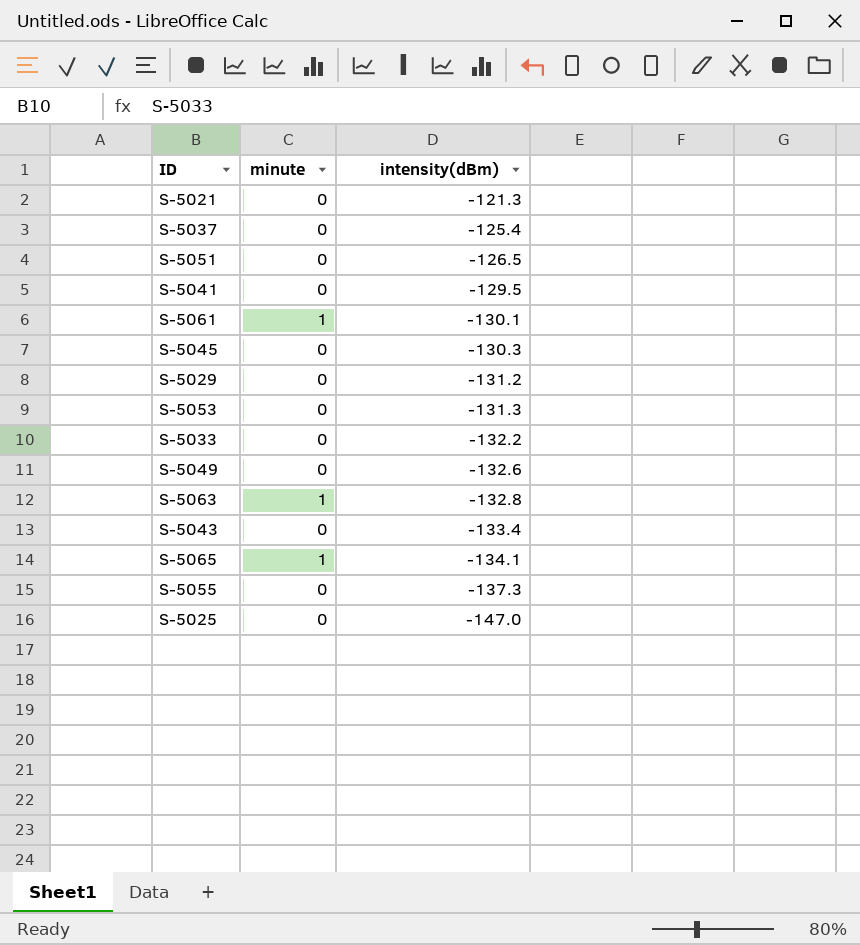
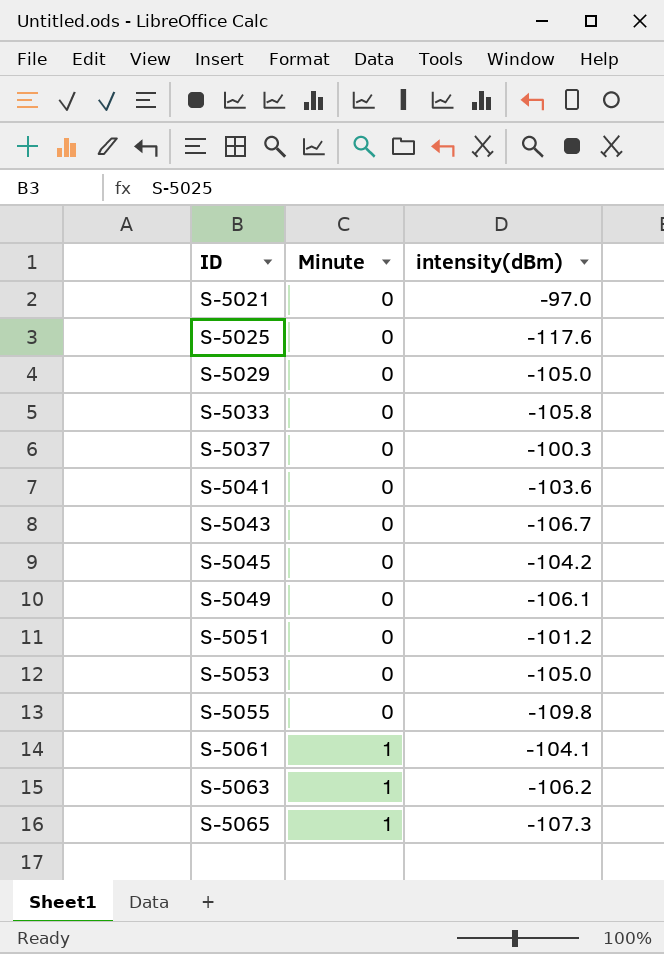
row order: intensity(dBm) descending -> ID ascending
column name: minute -> Minute
S-5021 | intensity(dBm): -121.3 -> -97.0
S-5025 | intensity(dBm): -147.0 -> -117.6
S-5029 | intensity(dBm): -131.2 -> -105.0
S-5033 | intensity(dBm): -132.2 -> -105.8
S-5037 | intensity(dBm): -125.4 -> -100.3
S-5041 | intensity(dBm): -129.5 -> -103.6
S-5043 | intensity(dBm): -133.4 -> -106.7
S-5045 | intensity(dBm): -130.3 -> -104.2
S-5049 | intensity(dBm): -132.6 -> -106.1
S-5051 | intensity(dBm): -126.5 -> -101.2
S-5053 | intensity(dBm): -131.3 -> -105.0
S-5055 | intensity(dBm): -137.3 -> -109.8
S-5061 | intensity(dBm): -130.1 -> -104.1
S-5063 | intensity(dBm): -132.8 -> -106.2
S-5065 | intensity(dBm): -134.1 -> -107.3

